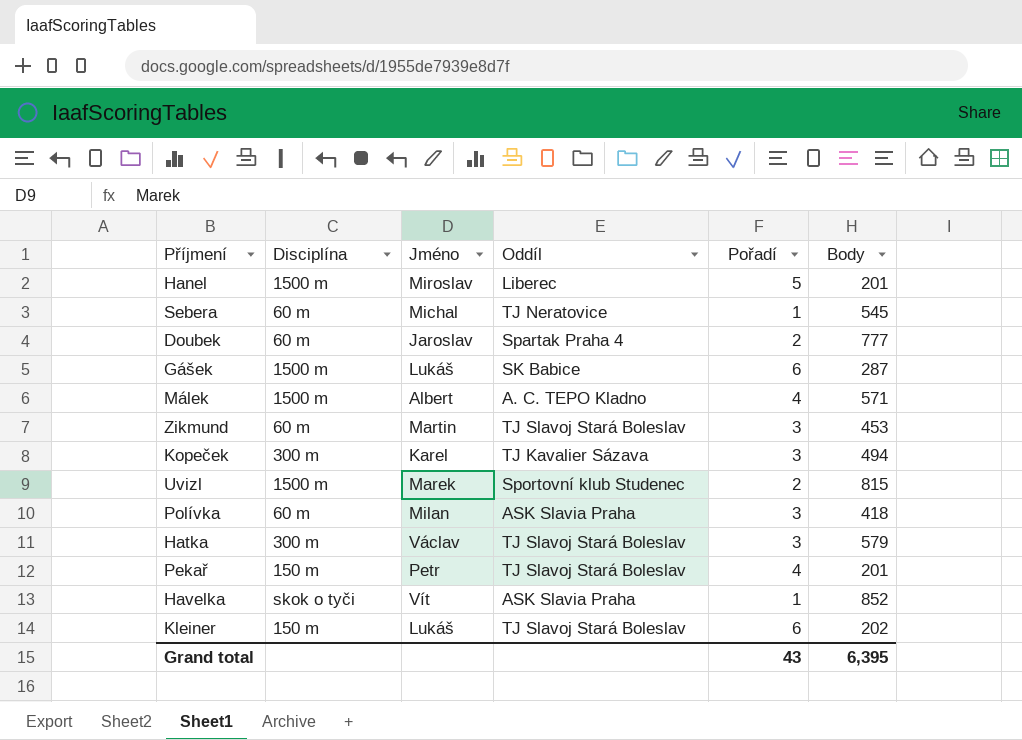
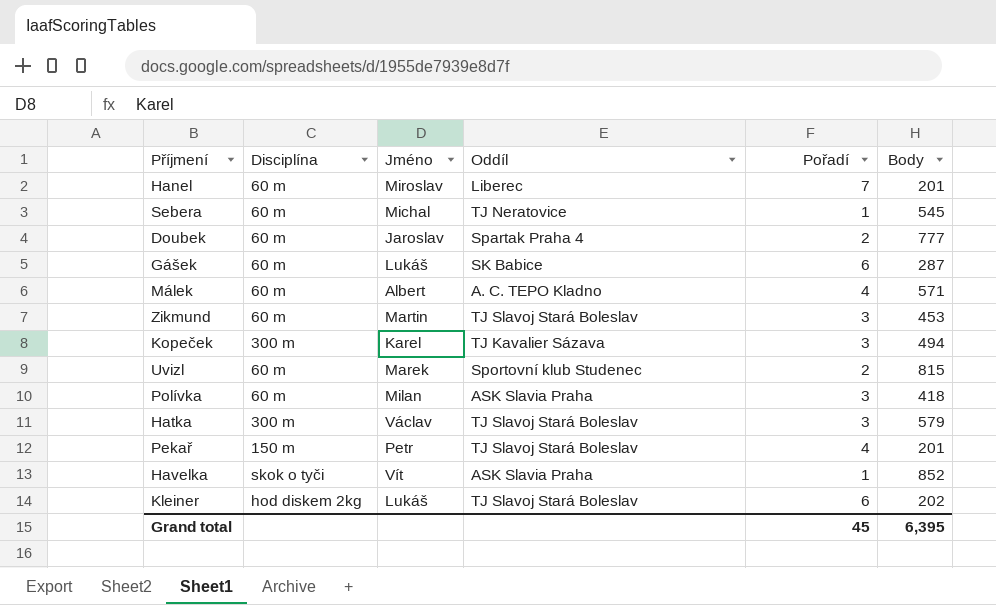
Hanel | Disciplína: 1500 m -> 60 m
Hanel | Pořadí: 5 -> 7
Gášek | Disciplína: 1500 m -> 60 m
Málek | Disciplína: 1500 m -> 60 m
Uvizl | Disciplína: 1500 m -> 60 m
Kleiner | Disciplína: 150 m -> hod diskem 2kg
Grand total | Pořadí: 43 -> 45

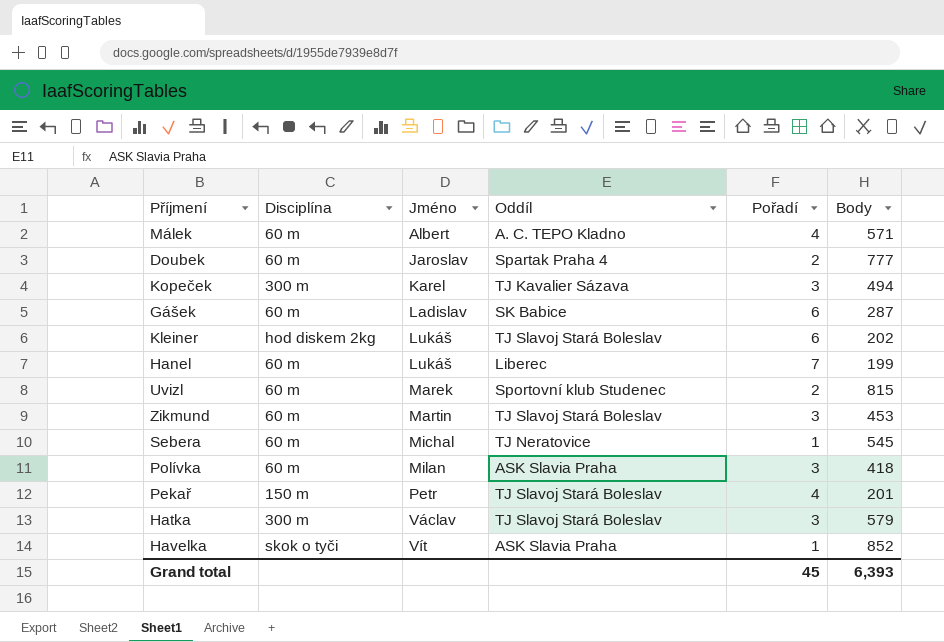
row order: none -> Jméno ascending
Gášek | Jméno: Lukáš -> Ladislav
Hanel | Jméno: Miroslav -> Lukáš
Hanel | Body: 201 -> 199
Grand total | Body: 6,395 -> 6,393

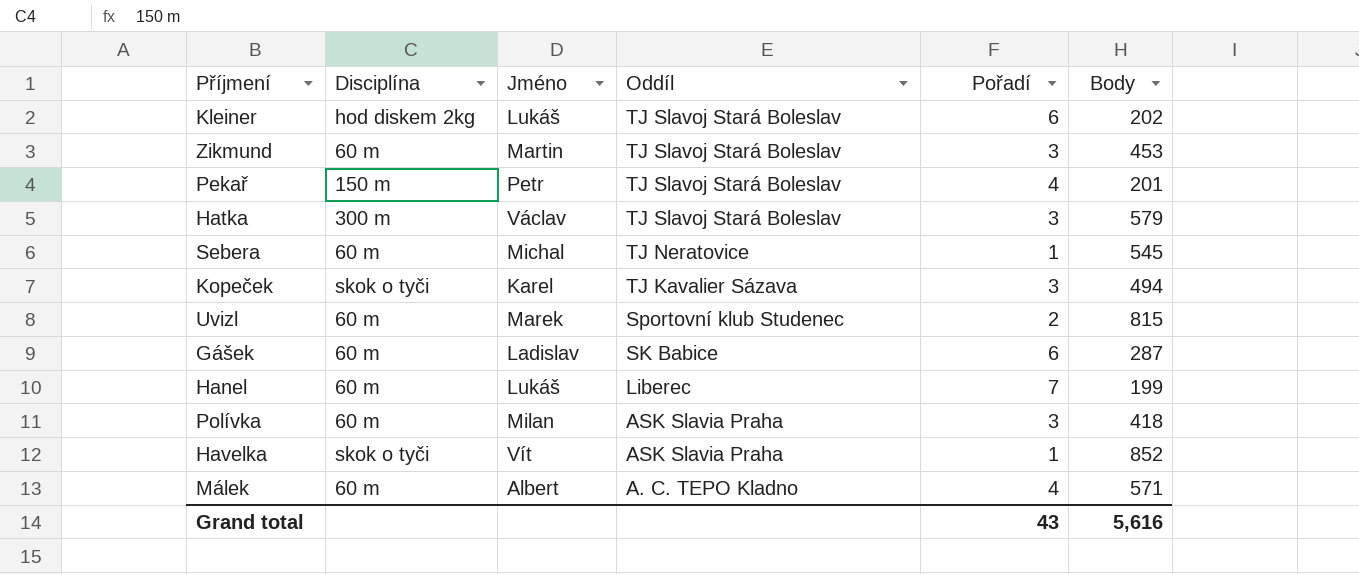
row order: Jméno ascending -> Oddíl descending
row Doubek: 60 m | Jaroslav | Spartak Praha 4 | 2 | 777 -> none
Kopeček | Disciplína: 300 m -> skok o tyči
Grand total | Pořadí: 45 -> 43
Grand total | Body: 6,393 -> 5,616

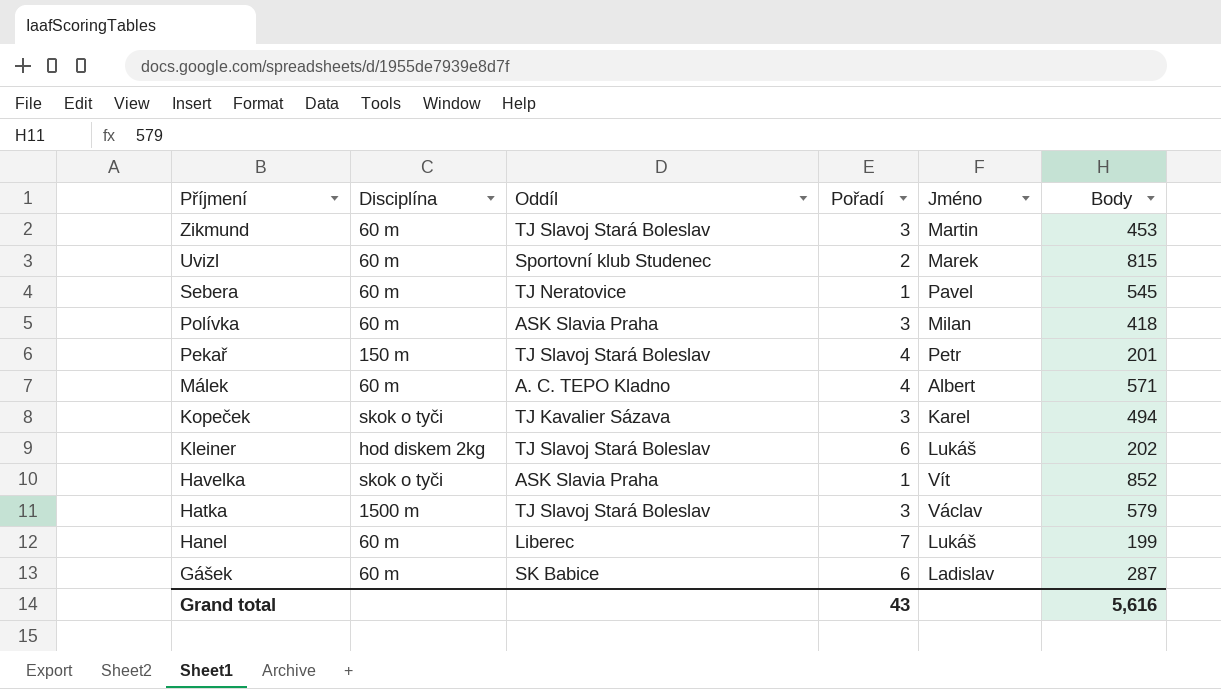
row order: Oddíl descending -> Příjmení descending
column Jméno | position: 3 -> 5
Sebera | Jméno: Michal -> Pavel
Hatka | Disciplína: 300 m -> 1500 m

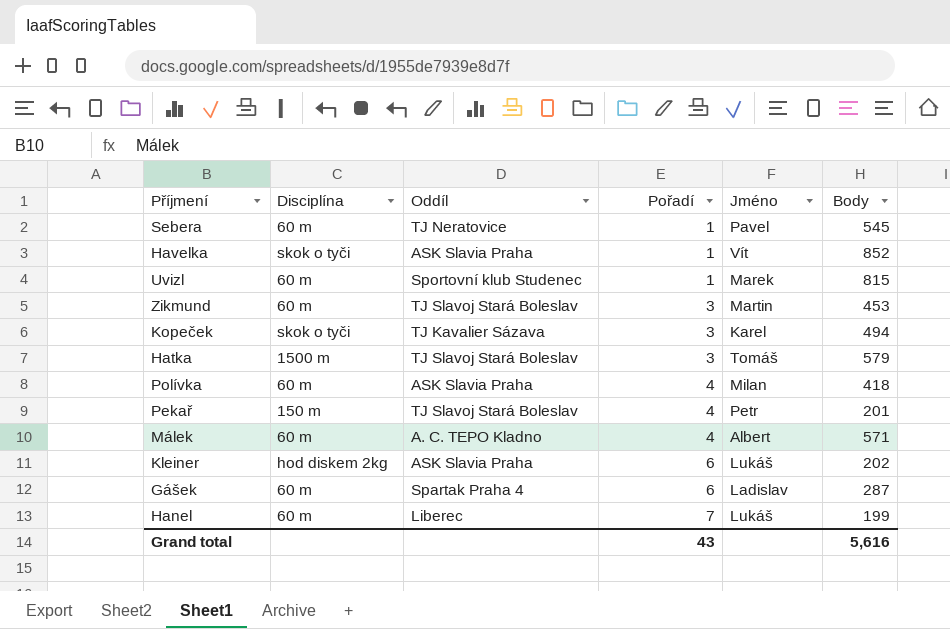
row order: Příjmení descending -> Pořadí ascending
Uvizl | Pořadí: 2 -> 1
Hatka | Jméno: Václav -> Tomáš
Polívka | Pořadí: 3 -> 4
Kleiner | Oddíl: TJ Slavoj Stará Boleslav -> ASK Slavia Praha
Gášek | Oddíl: SK Babice -> Spartak Praha 4

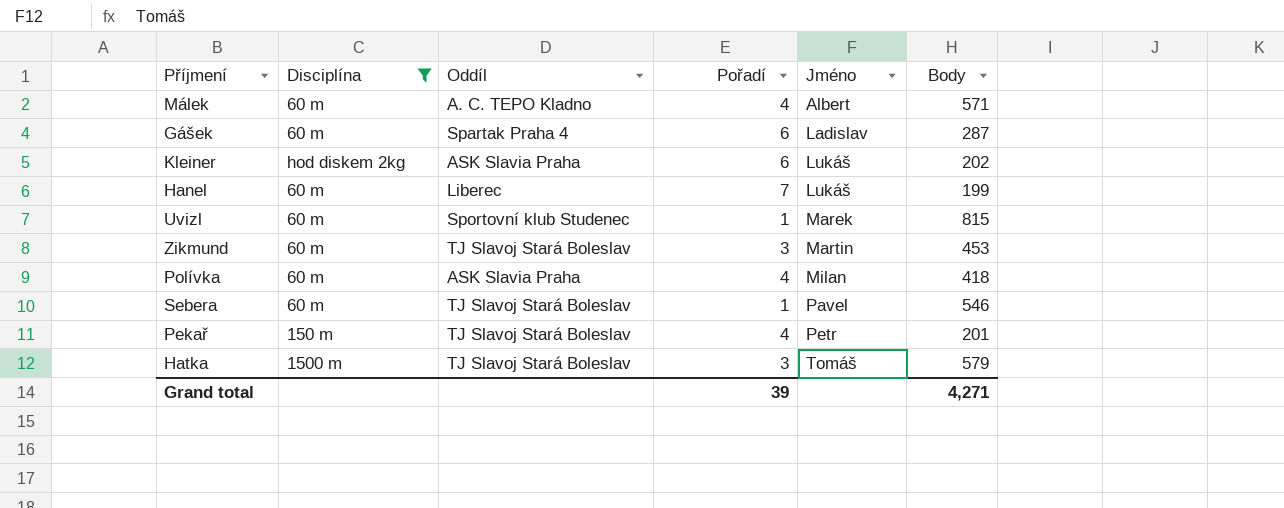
filter: none -> Disciplína != skok o tyči
row order: Pořadí ascending -> Jméno ascending
Sebera | Oddíl: TJ Neratovice -> TJ Slavoj Stará Boleslav
Sebera | Body: 545 -> 546
Grand total | Pořadí: 43 -> 39
Grand total | Body: 5,616 -> 4,271

